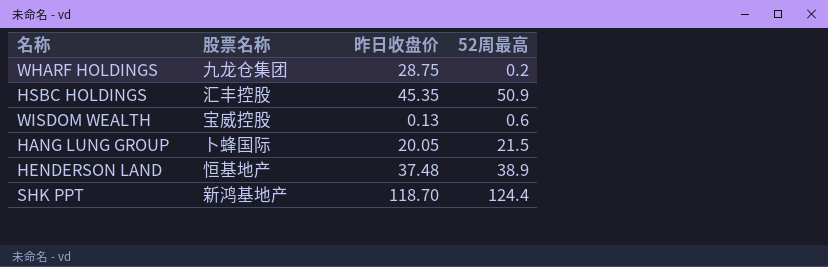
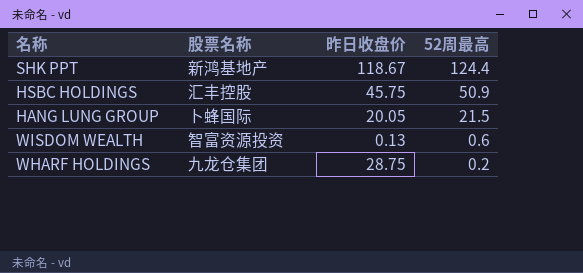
row order: none -> 52周最高 descending
row HENDERSON LAND: 恒基地产 | 37.48 | 38.9 -> none
SHK PPT | 昨日收盘价: 118.70 -> 118.67
HSBC HOLDINGS | 昨日收盘价: 45.35 -> 45.75
WISDOM WEALTH | 股票名称: 宝威控股 -> 智富资源投资

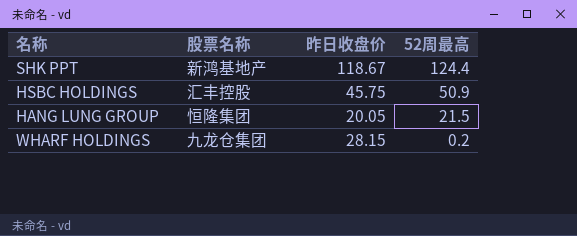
row WISDOM WEALTH: 智富资源投资 | 0.13 | 0.6 -> none
HANG LUNG GROUP | 股票名称: 卜蜂国际 -> 恒隆集团
WHARF HOLDINGS | 昨日收盘价: 28.75 -> 28.15

